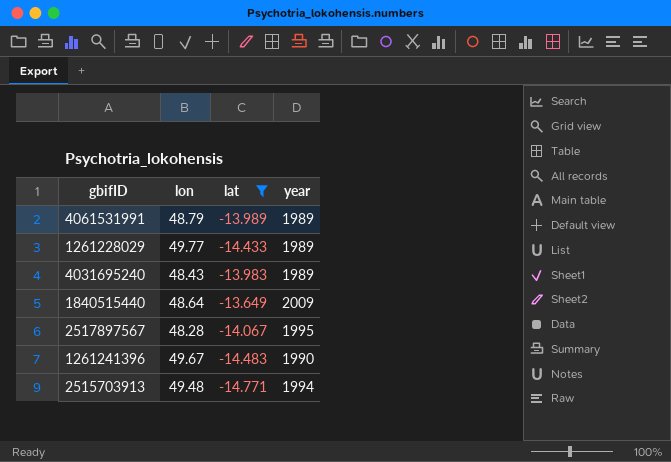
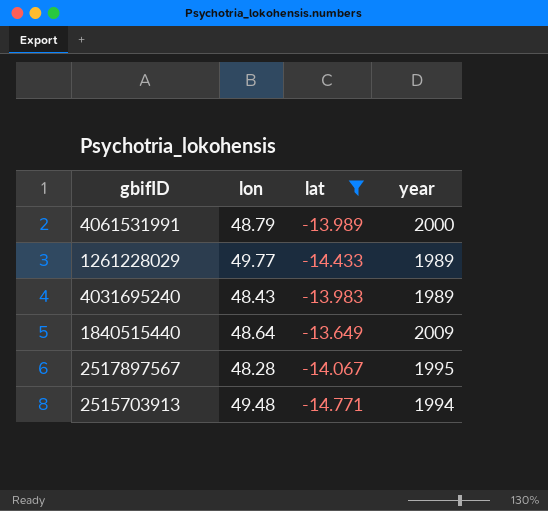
row 1261241396: 49.67 | -14.483 | 1990 -> none
4061531991 | year: 1989 -> 2000

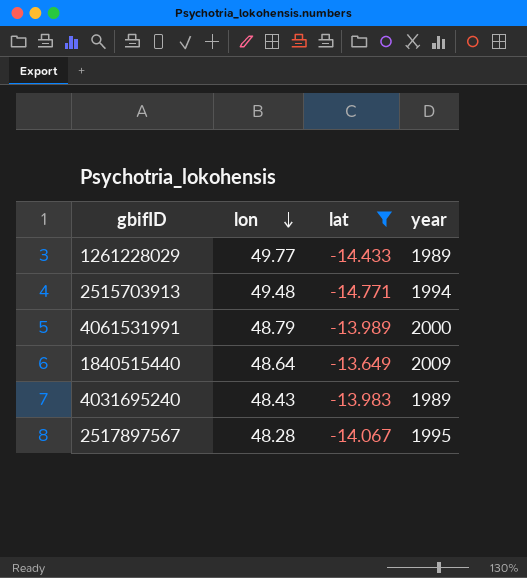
row order: none -> lon descending

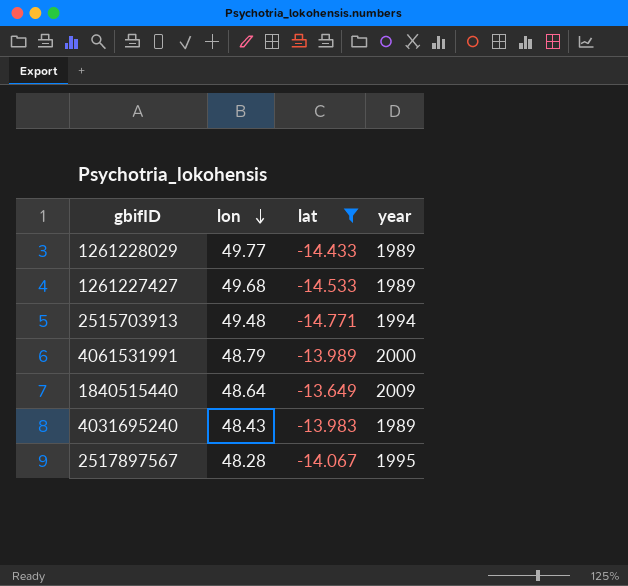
row 1261227427: none -> 49.68 | -14.533 | 1989

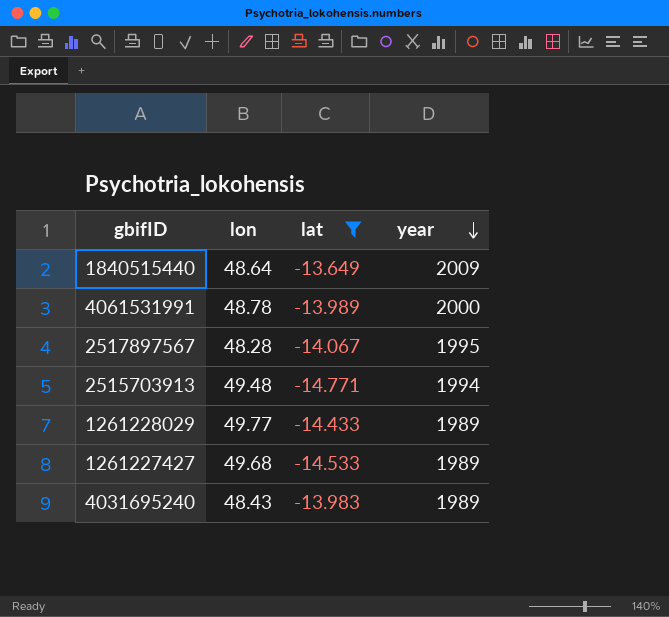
row order: lon descending -> year descending
4061531991 | lon: 48.79 -> 48.78

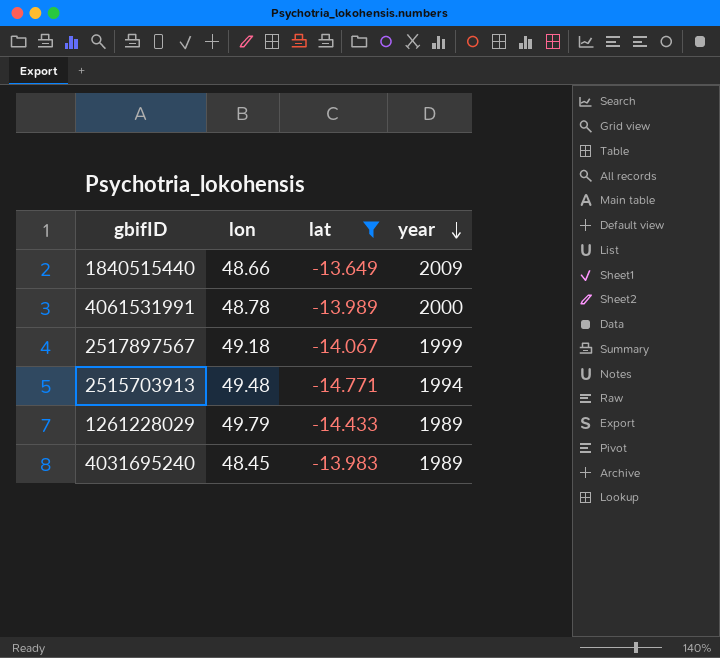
row 1261227427: 49.68 | -14.533 | 1989 -> none
1840515440 | lon: 48.64 -> 48.66
2517897567 | lon: 48.28 -> 49.18
2517897567 | year: 1995 -> 1999
1261228029 | lon: 49.77 -> 49.79
4031695240 | lon: 48.43 -> 48.45

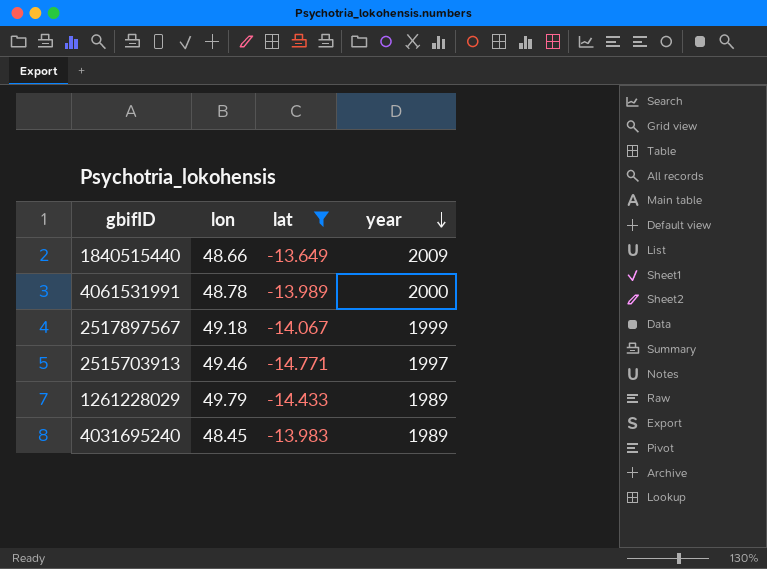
2515703913 | lon: 49.48 -> 49.46
2515703913 | year: 1994 -> 1997

